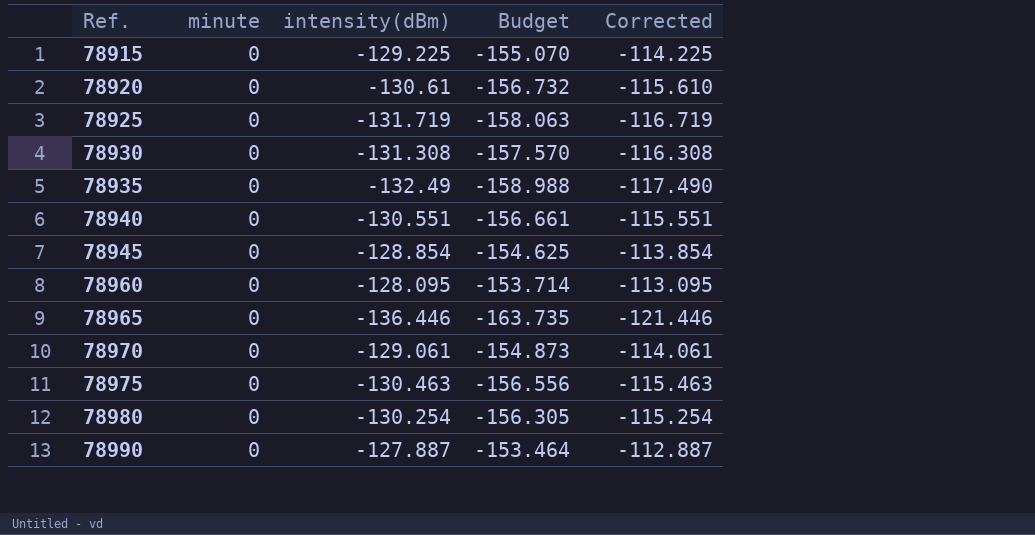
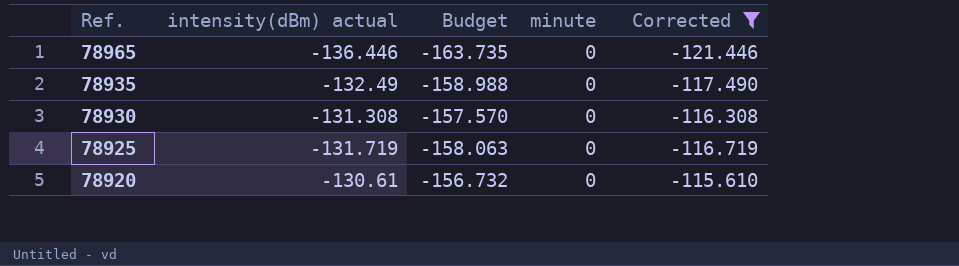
filter: none -> Corrected <= -115.610
row order: Ref. ascending -> Ref. descending
column name: intensity(dBm) -> intensity(dBm) actual
column minute | position: 2 -> 4

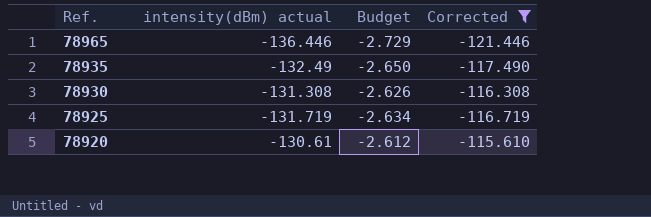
column minute | position: 4 -> none
column Budget | formula: [intensity(dBm) actual] * 1.2 -> [intensity(dBm) actual] * 0.02

